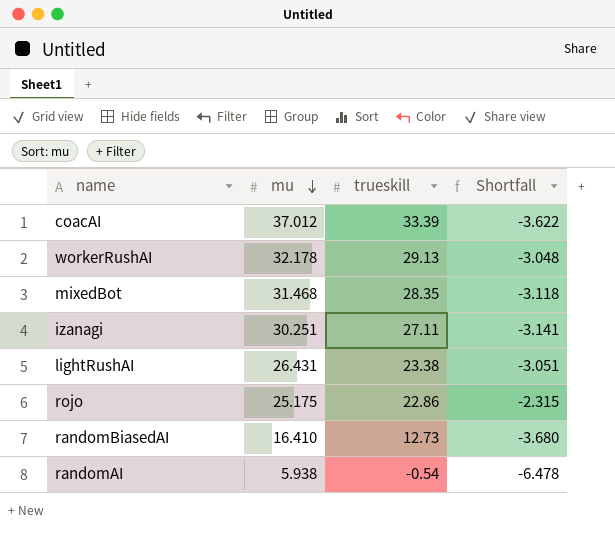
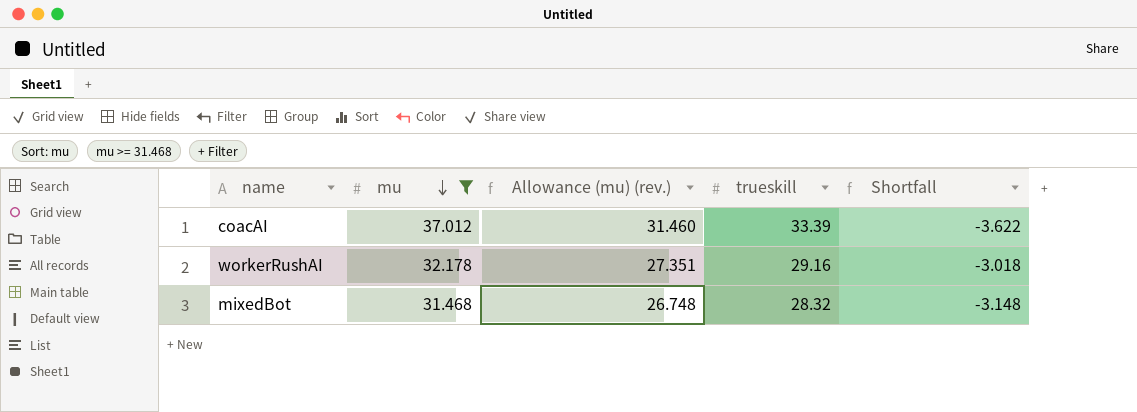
filter: none -> mu >= 31.468
column Allowance (mu) (rev.) | formula: none -> [mu] * 0.85
workerRushAI | trueskill: 29.13 -> 29.16
workerRushAI | Shortfall: -3.048 -> -3.018
mixedBot | trueskill: 28.35 -> 28.32
mixedBot | Shortfall: -3.118 -> -3.148

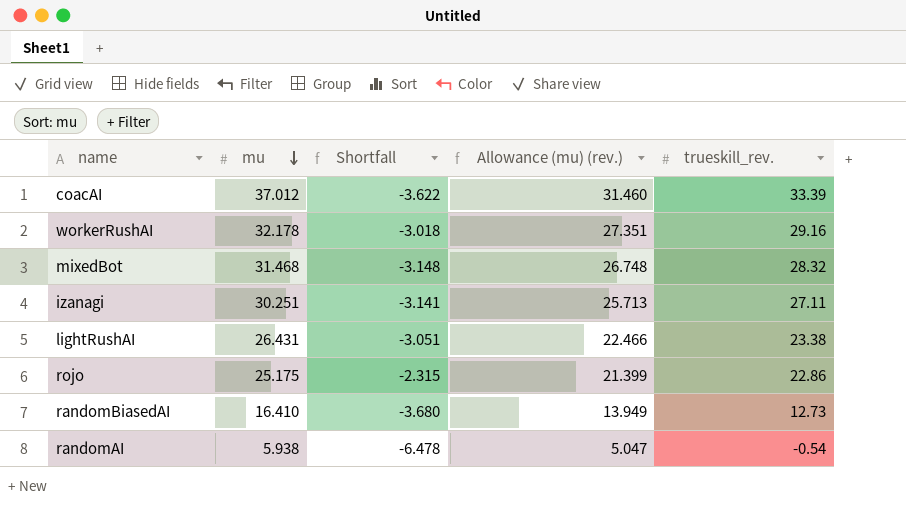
filter: mu >= 31.468 -> none
column Shortfall | position: 5 -> 3
column name: trueskill -> trueskill_rev.

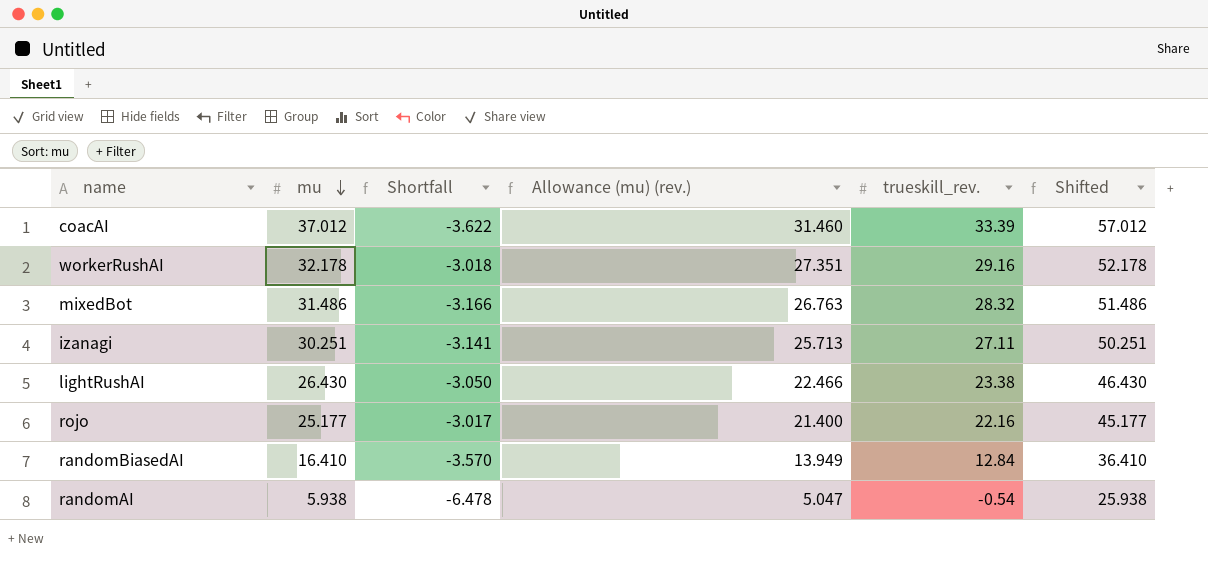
column Shifted | formula: none -> [mu] + 20
mixedBot | mu: 31.468 -> 31.486
mixedBot | Shortfall: -3.148 -> -3.166
mixedBot | Allowance (mu) (rev.): 26.748 -> 26.763
lightRushAI | mu: 26.431 -> 26.430
lightRushAI | Shortfall: -3.051 -> -3.050
rojo | mu: 25.175 -> 25.177
rojo | Shortfall: -2.315 -> -3.017
rojo | Allowance (mu) (rev.): 21.399 -> 21.400
rojo | trueskill_rev.: 22.86 -> 22.16
randomBiasedAI | Shortfall: -3.680 -> -3.570
randomBiasedAI | trueskill_rev.: 12.73 -> 12.84

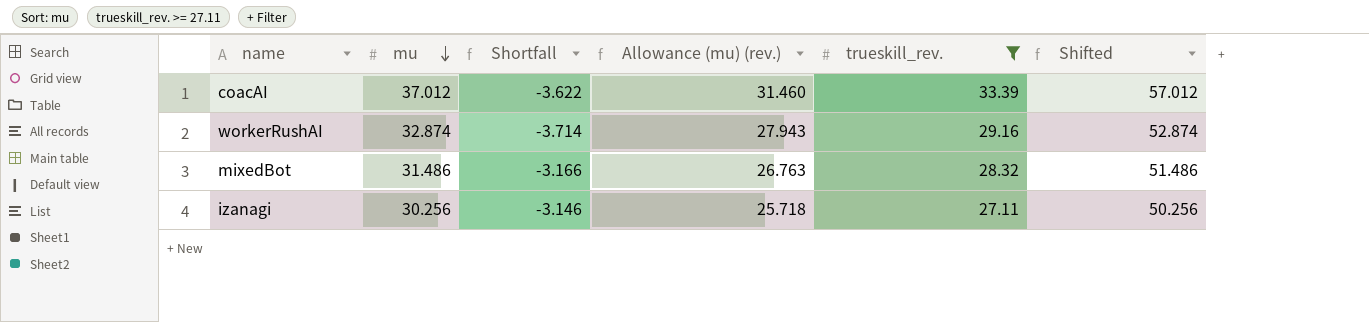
filter: none -> trueskill_rev. >= 27.11
workerRushAI | mu: 32.178 -> 32.874
workerRushAI | Shortfall: -3.018 -> -3.714
workerRushAI | Allowance (mu) (rev.): 27.351 -> 27.943
workerRushAI | Shifted: 52.178 -> 52.874
izanagi | mu: 30.251 -> 30.256
izanagi | Shortfall: -3.141 -> -3.146
izanagi | Allowance (mu) (rev.): 25.713 -> 25.718
izanagi | Shifted: 50.251 -> 50.256

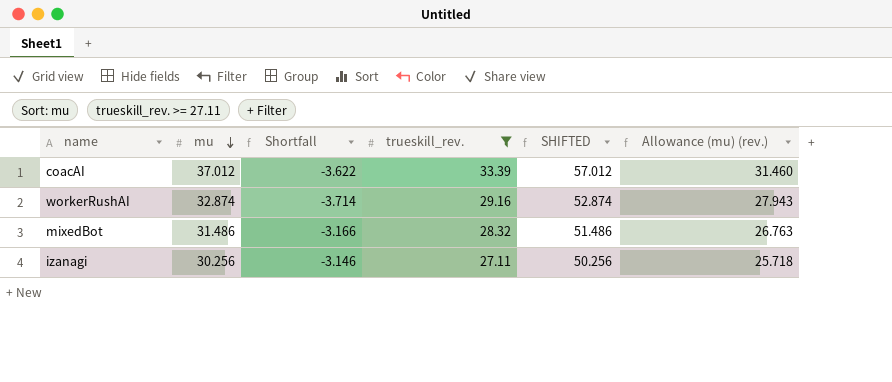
column name: Shifted -> SHIFTED
column Allowance (mu) (rev.) | position: 4 -> 6

